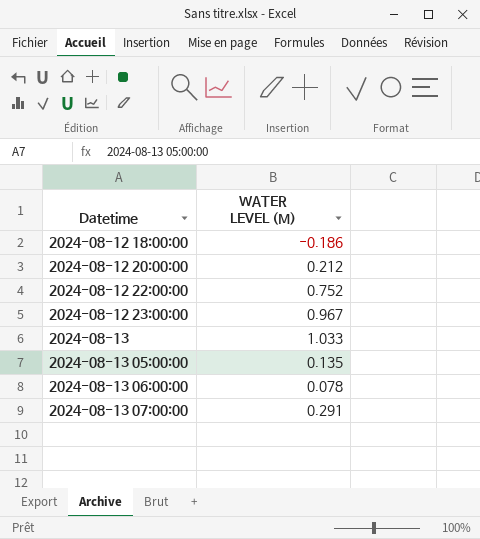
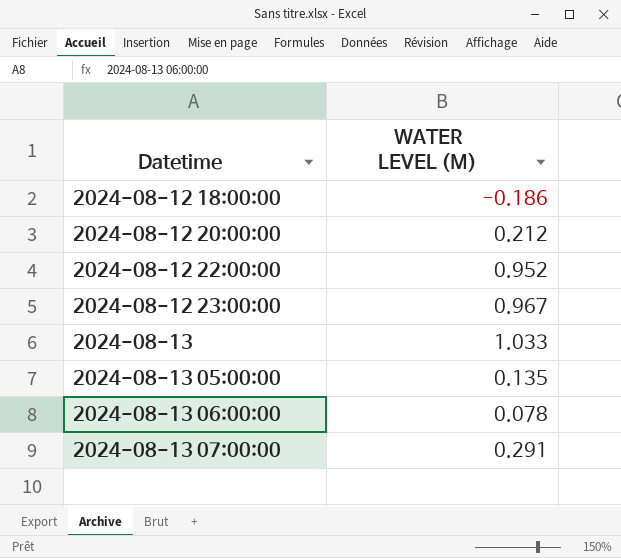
2024-08-12 22:00:00 | WATER LEVEL (M): 0.752 -> 0.952

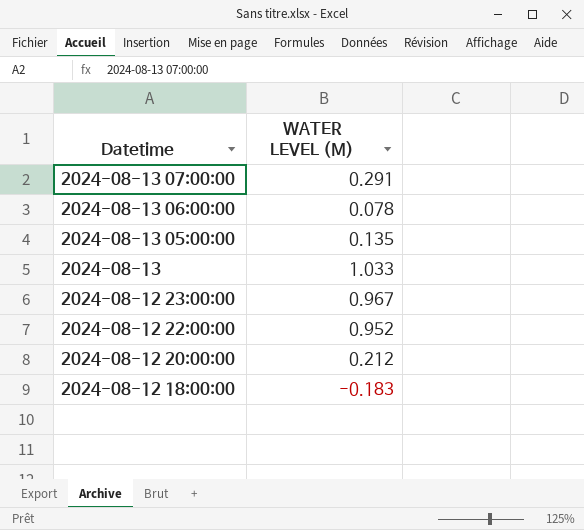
row order: Datetime ascending -> Datetime descending
2024-08-12 18:00:00 | WATER LEVEL (M): -0.186 -> -0.183

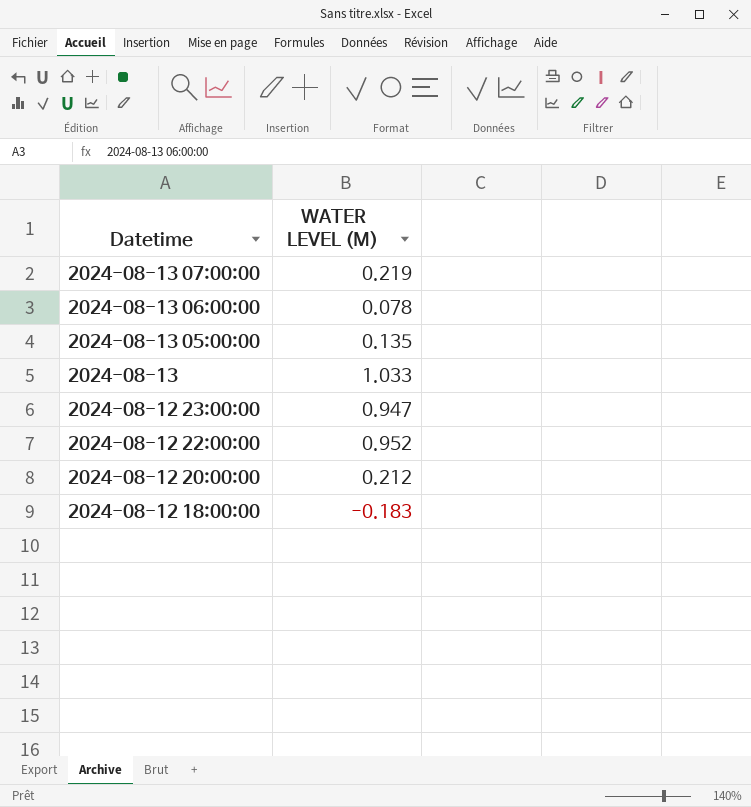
2024-08-13 07:00:00 | WATER LEVEL (M): 0.291 -> 0.219
2024-08-12 23:00:00 | WATER LEVEL (M): 0.967 -> 0.947

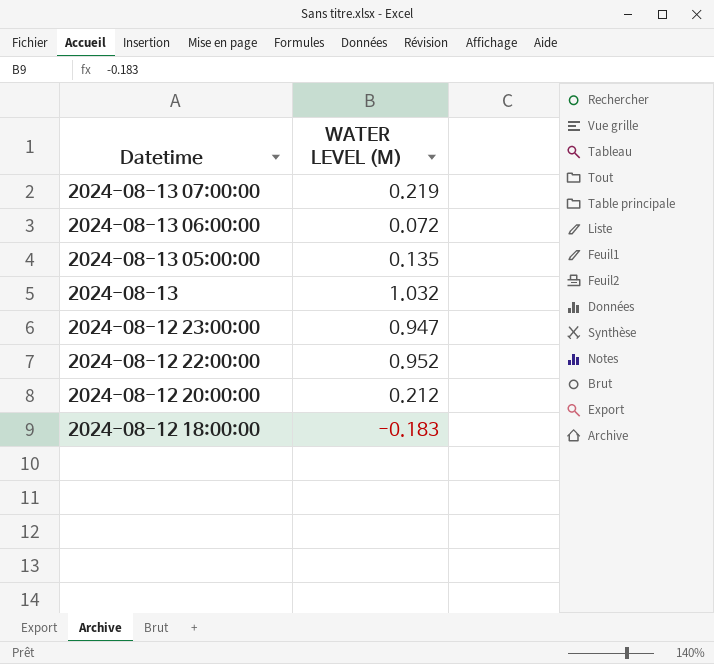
2024-08-13 06:00:00 | WATER LEVEL (M): 0.078 -> 0.072
2024-08-13 | WATER LEVEL (M): 1.033 -> 1.032

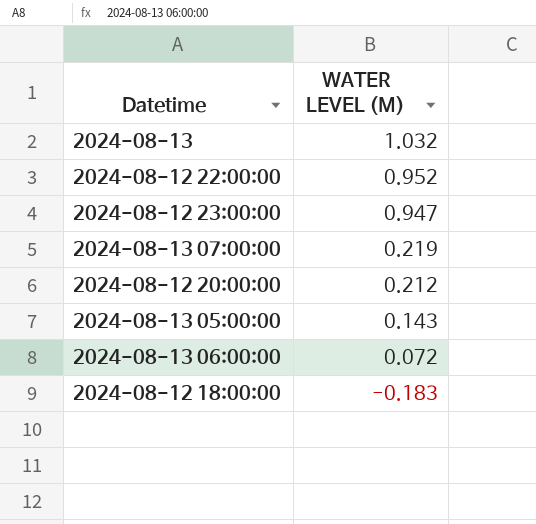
row order: Datetime descending -> WATER LEVEL (M) descending
2024-08-13 05:00:00 | WATER LEVEL (M): 0.135 -> 0.143

